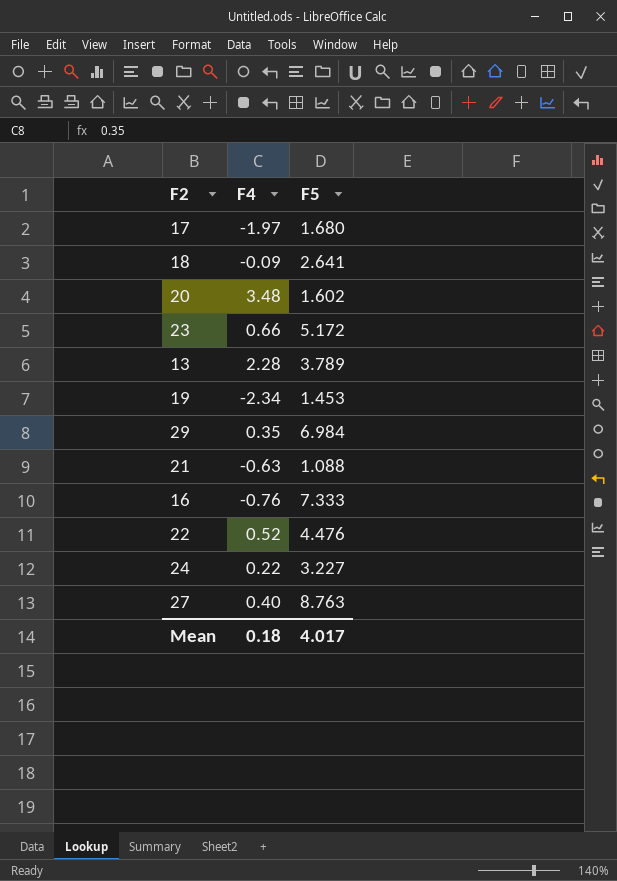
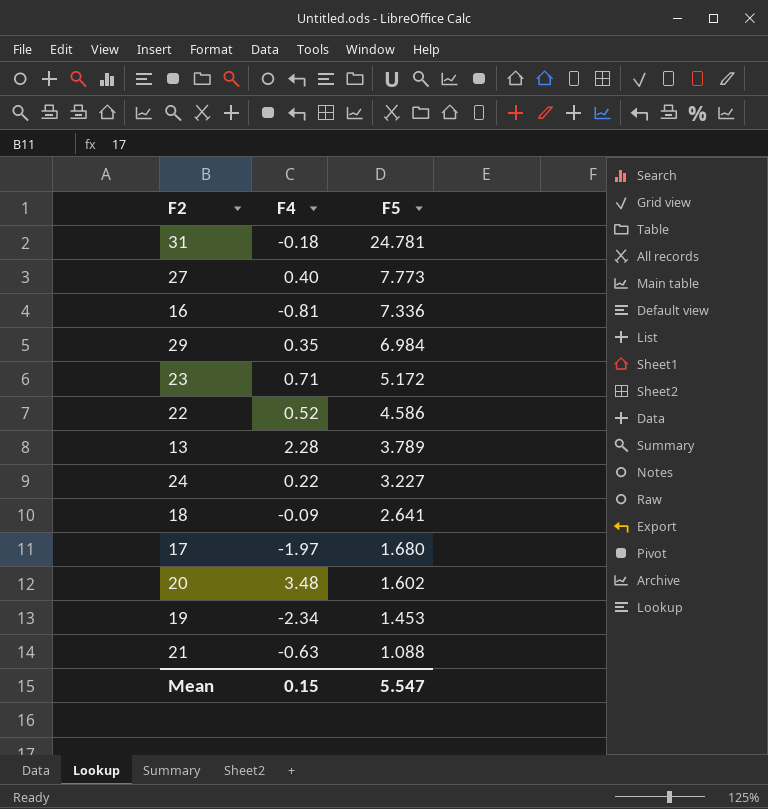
row order: none -> F5 descending
row 31: none -> -0.18 | 24.781
27 | F5: 8.763 -> 7.773
16 | F4: -0.76 -> -0.81
16 | F5: 7.333 -> 7.336
23 | F4: 0.66 -> 0.71
22 | F5: 4.476 -> 4.586
Mean | F4: 0.18 -> 0.15
Mean | F5: 4.017 -> 5.547

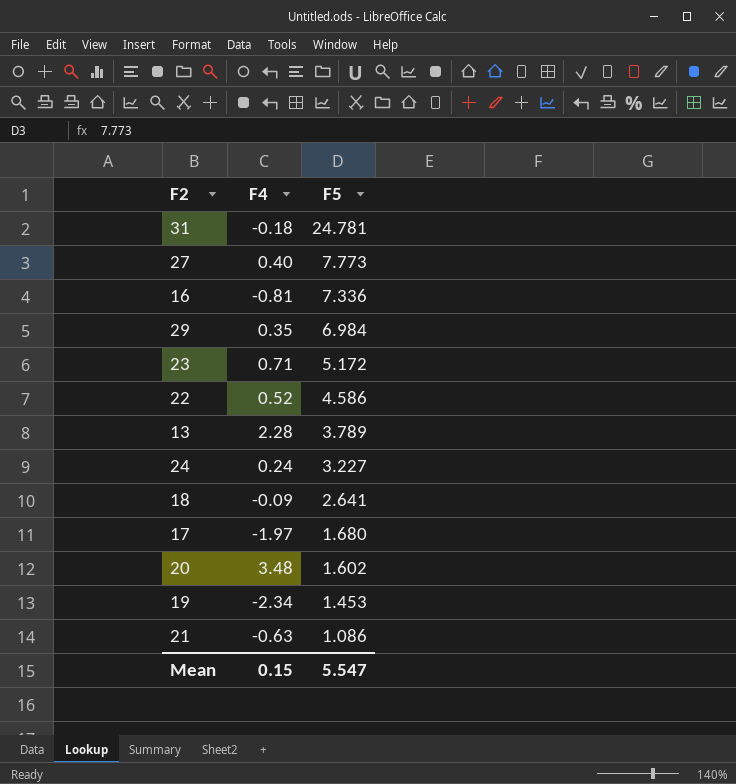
24 | F4: 0.22 -> 0.24
21 | F5: 1.088 -> 1.086

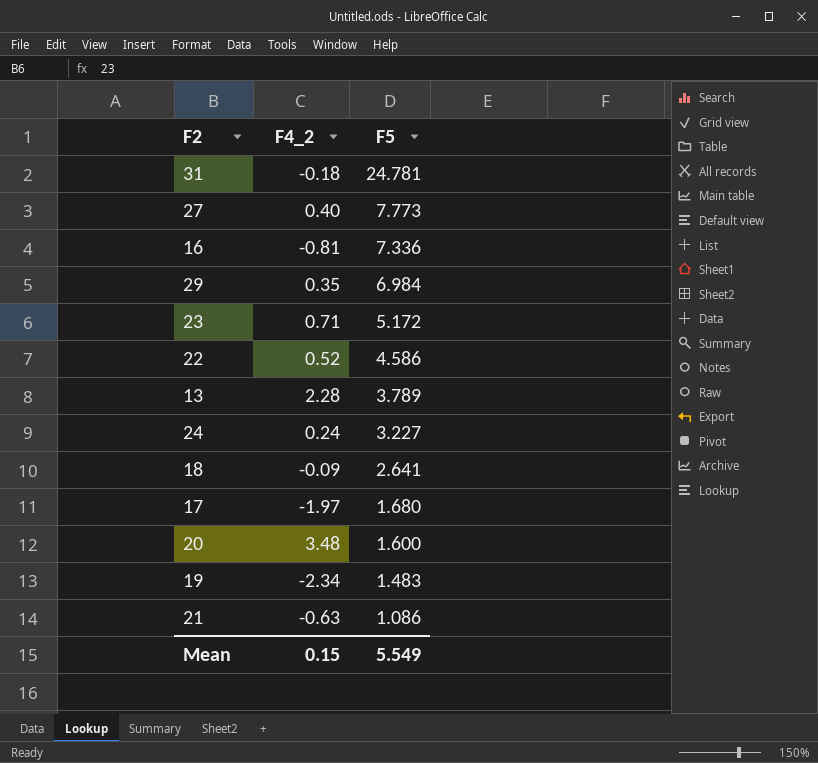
column name: F4 -> F4_2
20 | F5: 1.602 -> 1.600
19 | F5: 1.453 -> 1.483
Mean | F5: 5.547 -> 5.549

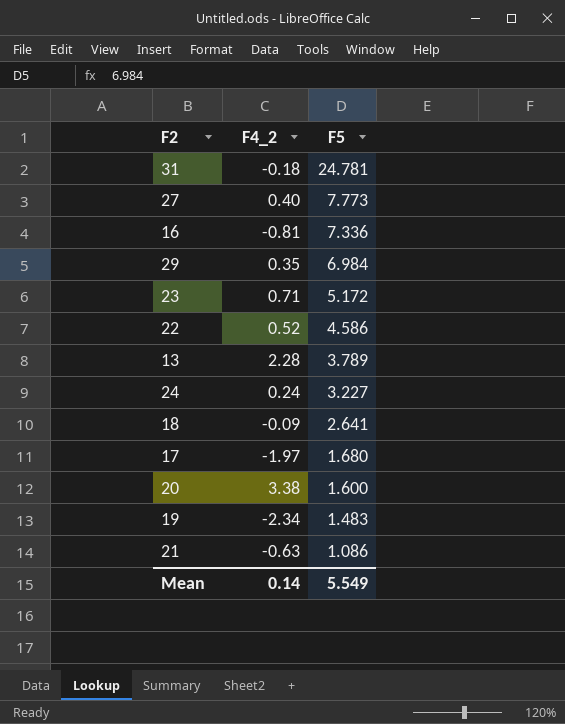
20 | F4_2: 3.48 -> 3.38
Mean | F4_2: 0.15 -> 0.14

